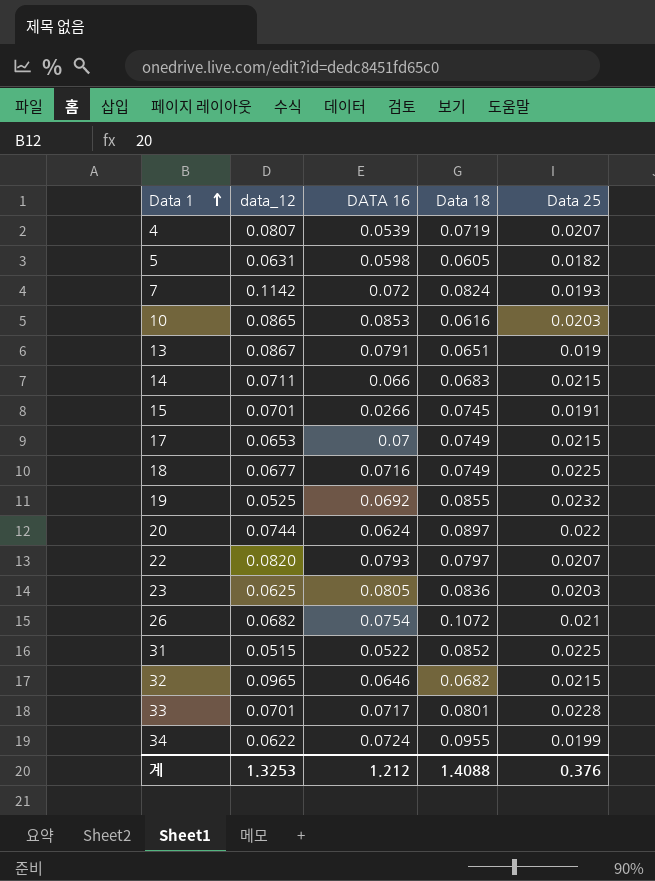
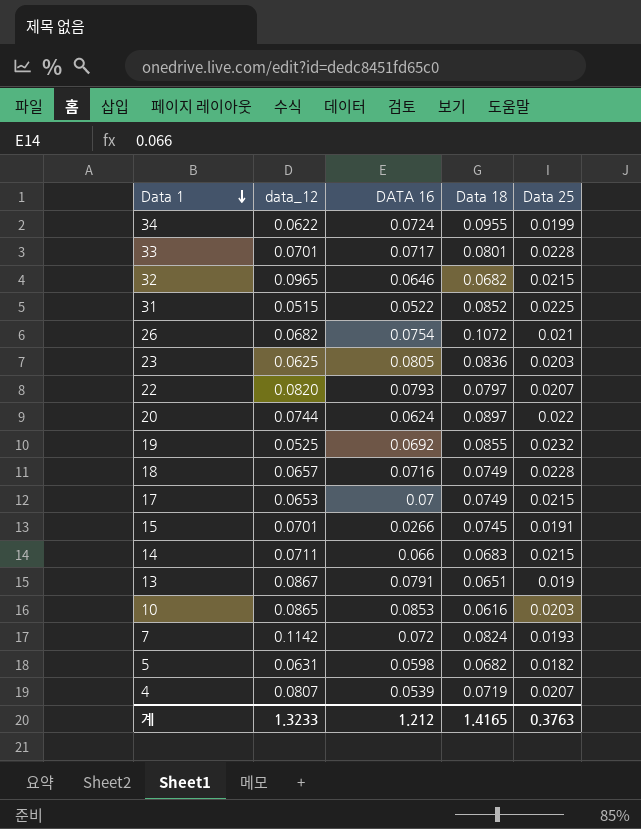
row order: Data 1 ascending -> Data 1 descending
18 | data_12: 0.0677 -> 0.0657
18 | Data 25: 0.0225 -> 0.0228
5 | Data 18: 0.0605 -> 0.0682
계 | data_12: 1.3253 -> 1.3233
계 | Data 18: 1.4088 -> 1.4165
계 | Data 25: 0.376 -> 0.3763

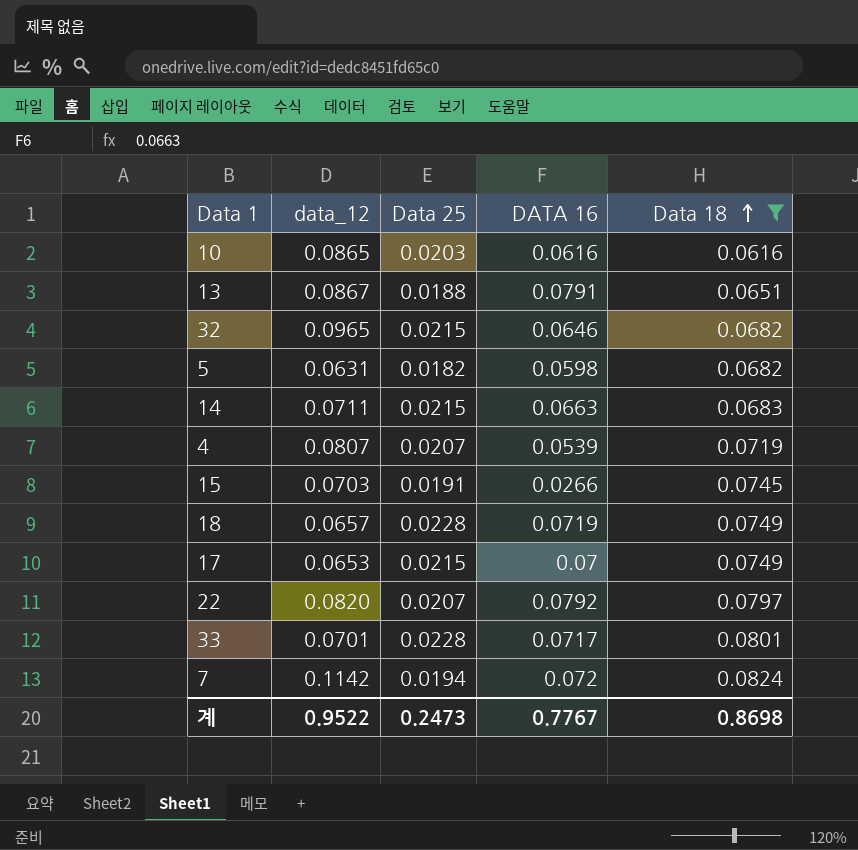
filter: none -> Data 18 <= 0.0824
row order: Data 1 descending -> Data 18 ascending
column Data 25 | position: 5 -> 3
10 | DATA 16: 0.0853 -> 0.0616
13 | Data 25: 0.019 -> 0.0188
14 | DATA 16: 0.066 -> 0.0663
15 | data_12: 0.0701 -> 0.0703
18 | DATA 16: 0.0716 -> 0.0719
22 | DATA 16: 0.0793 -> 0.0792
7 | Data 25: 0.0193 -> 0.0194
계 | data_12: 1.3233 -> 0.9522
계 | Data 25: 0.3763 -> 0.2473
계 | DATA 16: 1.212 -> 0.7767
계 | Data 18: 1.4165 -> 0.8698

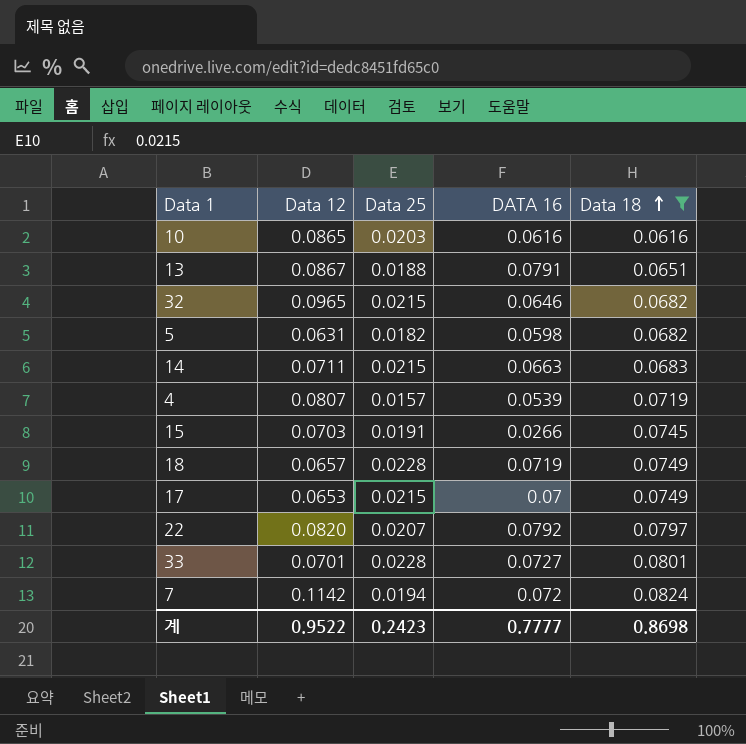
column name: data_12 -> Data 12
4 | Data 25: 0.0207 -> 0.0157
33 | DATA 16: 0.0717 -> 0.0727
계 | Data 25: 0.2473 -> 0.2423
계 | DATA 16: 0.7767 -> 0.7777

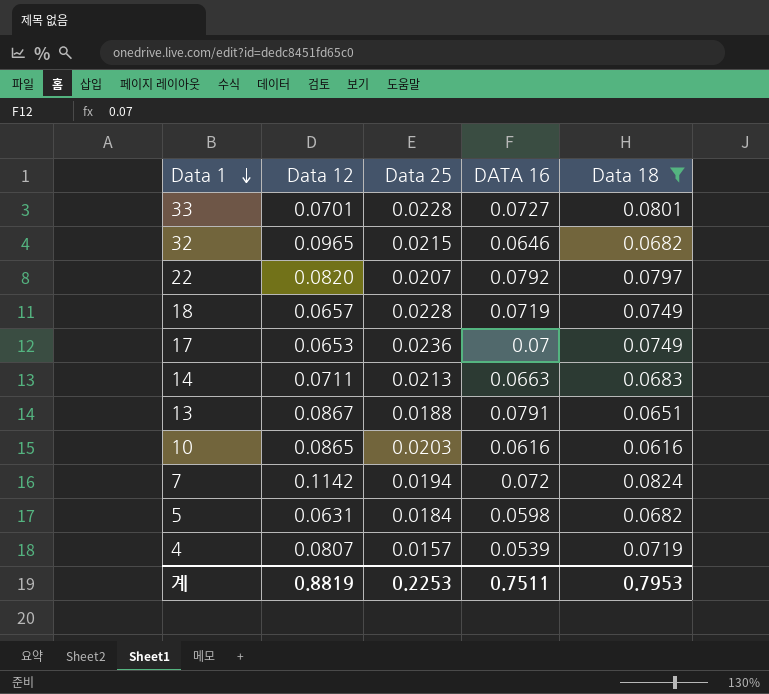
row order: Data 18 ascending -> Data 1 descending
row 15: 0.0703 | 0.0191 | 0.0266 | 0.0745 -> none
17 | Data 25: 0.0215 -> 0.0236
14 | Data 25: 0.0215 -> 0.0213
5 | Data 25: 0.0182 -> 0.0184
계 | Data 12: 0.9522 -> 0.8819
계 | Data 25: 0.2423 -> 0.2253
계 | DATA 16: 0.7777 -> 0.7511
계 | Data 18: 0.8698 -> 0.7953

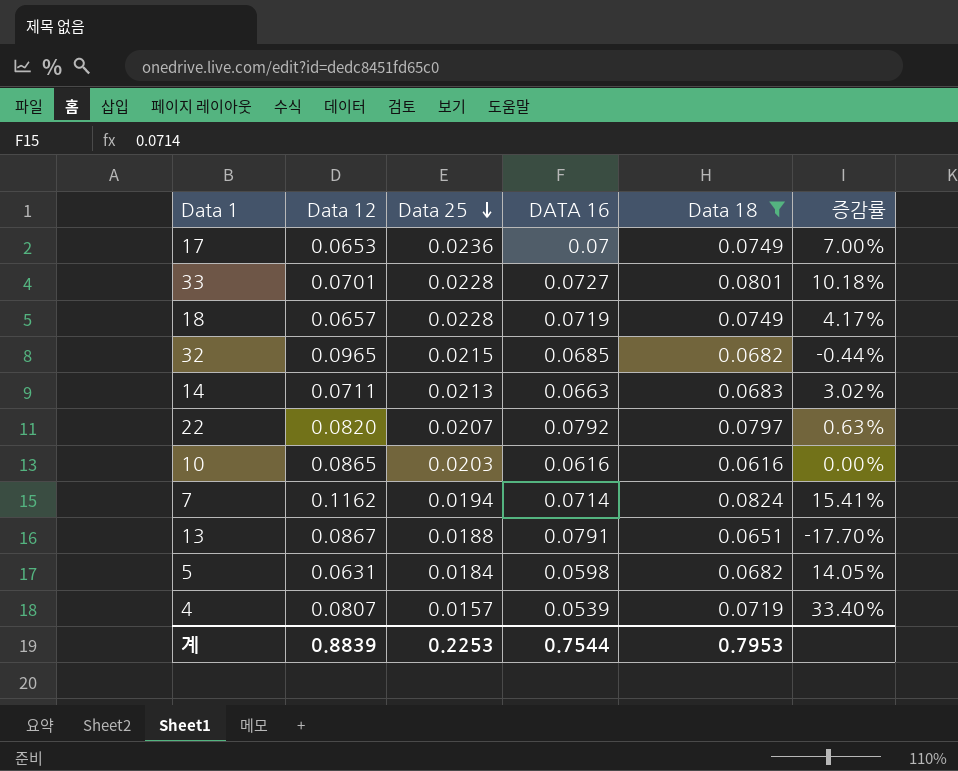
row order: Data 1 descending -> Data 25 descending
column 증감률 | formula: none -> ([Data 18] - [DATA 16]) / [DATA 16]
32 | DATA 16: 0.0646 -> 0.0685
7 | Data 12: 0.1142 -> 0.1162
7 | DATA 16: 0.072 -> 0.0714
계 | Data 12: 0.8819 -> 0.8839
계 | DATA 16: 0.7511 -> 0.7544

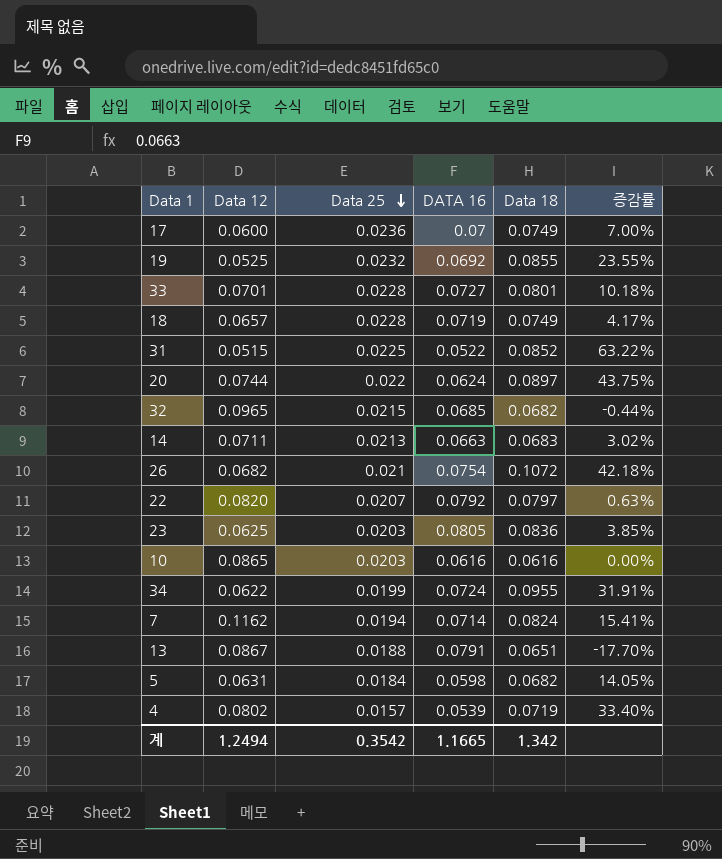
filter: Data 18 <= 0.0824 -> none
17 | Data 12: 0.0653 -> 0.0600
4 | Data 12: 0.0807 -> 0.0802
계 | Data 12: 0.8839 -> 1.2494
계 | Data 25: 0.2253 -> 0.3542
계 | DATA 16: 0.7544 -> 1.1665
계 | Data 18: 0.7953 -> 1.342

